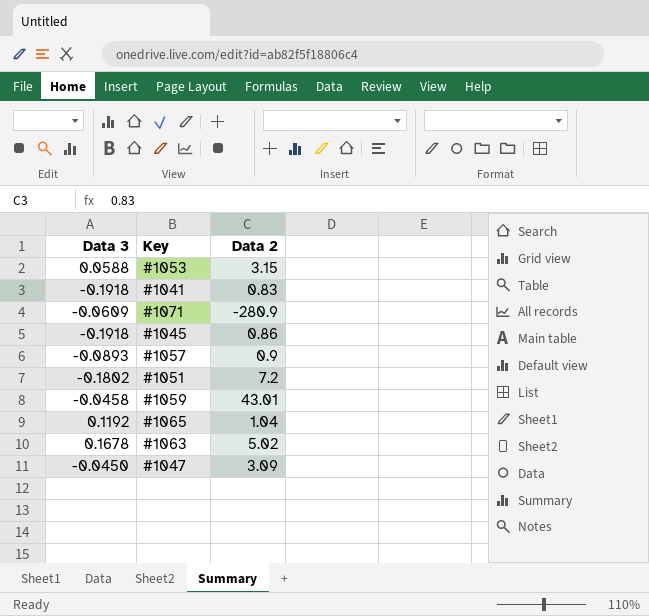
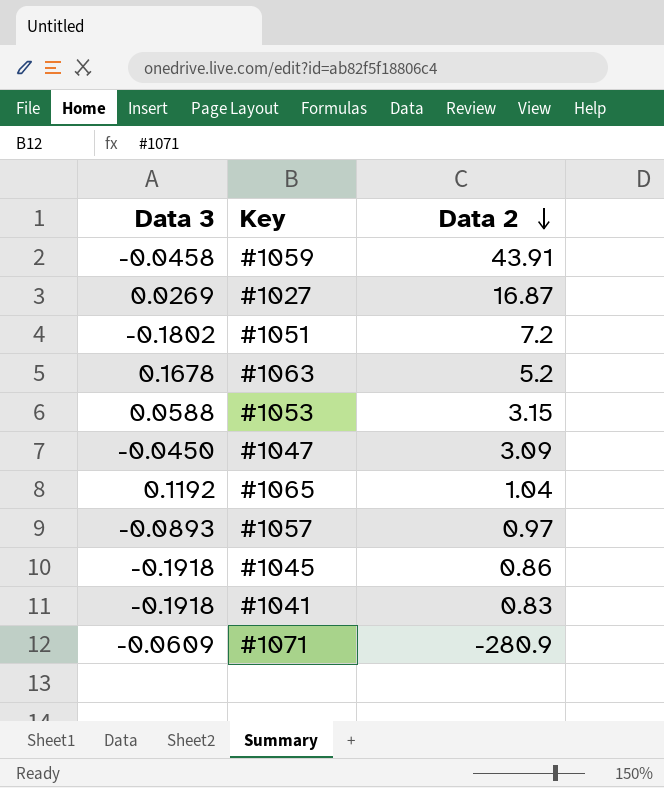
row order: none -> Data 2 descending
#1059 | Data 2: 43.01 -> 43.91
row #1027: none -> 0.0269 | 16.87
#1063 | Data 2: 5.02 -> 5.2
#1057 | Data 2: 0.9 -> 0.97

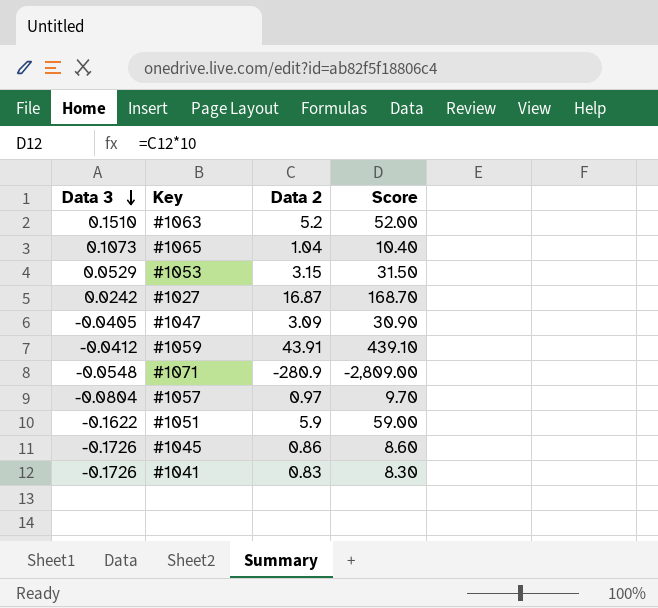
row order: Data 2 descending -> Data 3 descending
column Score | formula: none -> [Data 2] * 10
#1063 | Data 3: 0.1678 -> 0.1510
#1065 | Data 3: 0.1192 -> 0.1073
#1053 | Data 3: 0.0588 -> 0.0529
#1027 | Data 3: 0.0269 -> 0.0242
#1047 | Data 3: -0.0450 -> -0.0405
#1059 | Data 3: -0.0458 -> -0.0412
#1071 | Data 3: -0.0609 -> -0.0548
#1057 | Data 3: -0.0893 -> -0.0804
#1051 | Data 3: -0.1802 -> -0.1622
#1051 | Data 2: 7.2 -> 5.9
#1045 | Data 3: -0.1918 -> -0.1726
#1041 | Data 3: -0.1918 -> -0.1726

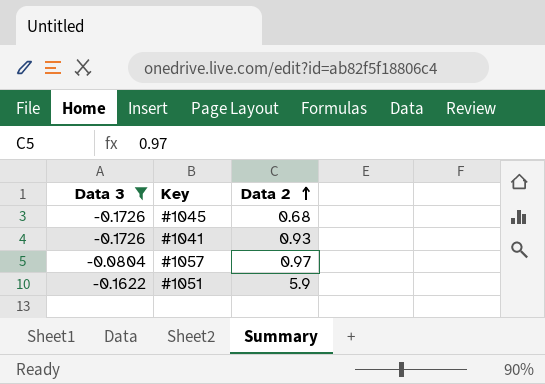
filter: none -> Data 3 <= -0.0804
row order: Data 3 descending -> Data 2 ascending
column Score | formula: [Data 2] * 10 -> none
#1045 | Data 2: 0.86 -> 0.68
#1041 | Data 2: 0.83 -> 0.93

